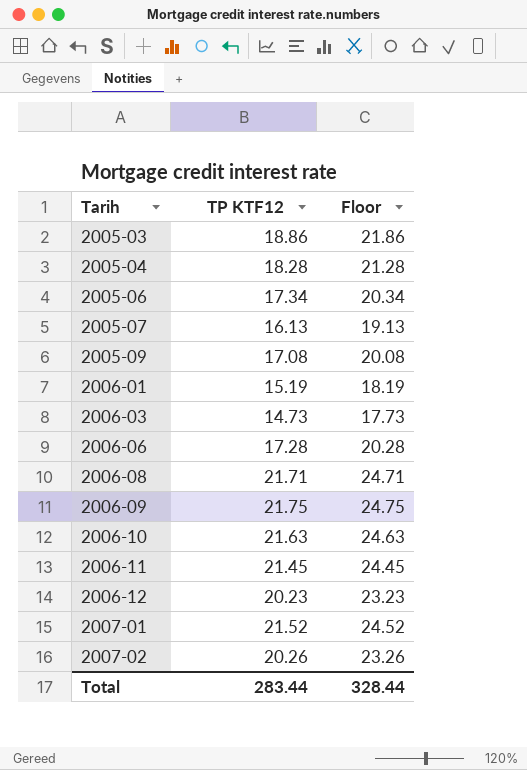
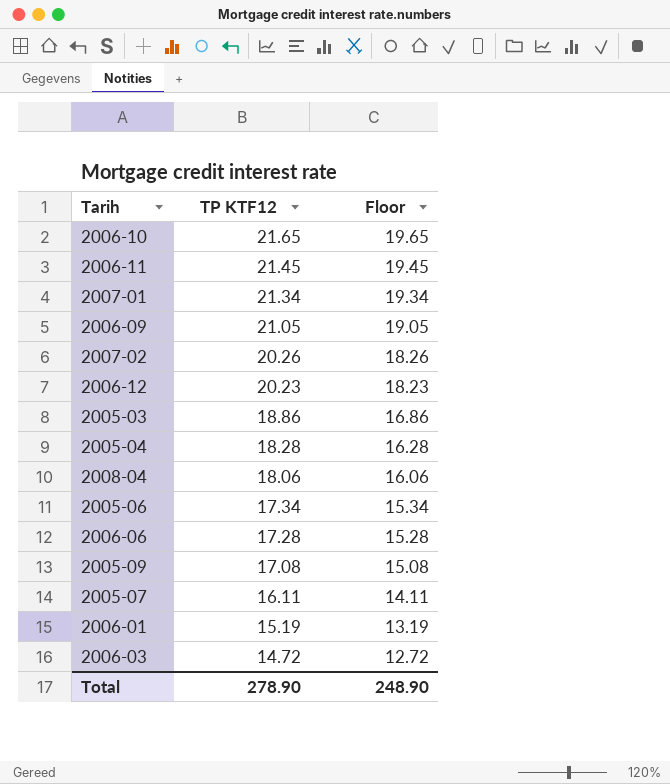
row order: Tarih ascending -> TP KTF12 descending
column Floor | formula: [TP KTF12] + 3 -> [TP KTF12] - 2
row 2006-08: 21.71 | 24.71 -> none
2006-10 | TP KTF12: 21.63 -> 21.65
2007-01 | TP KTF12: 21.52 -> 21.34
2006-09 | TP KTF12: 21.75 -> 21.05
row 2008-04: none -> 18.06 | 16.06
2005-07 | TP KTF12: 16.13 -> 16.11
2006-03 | TP KTF12: 14.73 -> 14.72
Total | TP KTF12: 283.44 -> 278.90
Total | Floor: 328.44 -> 248.90

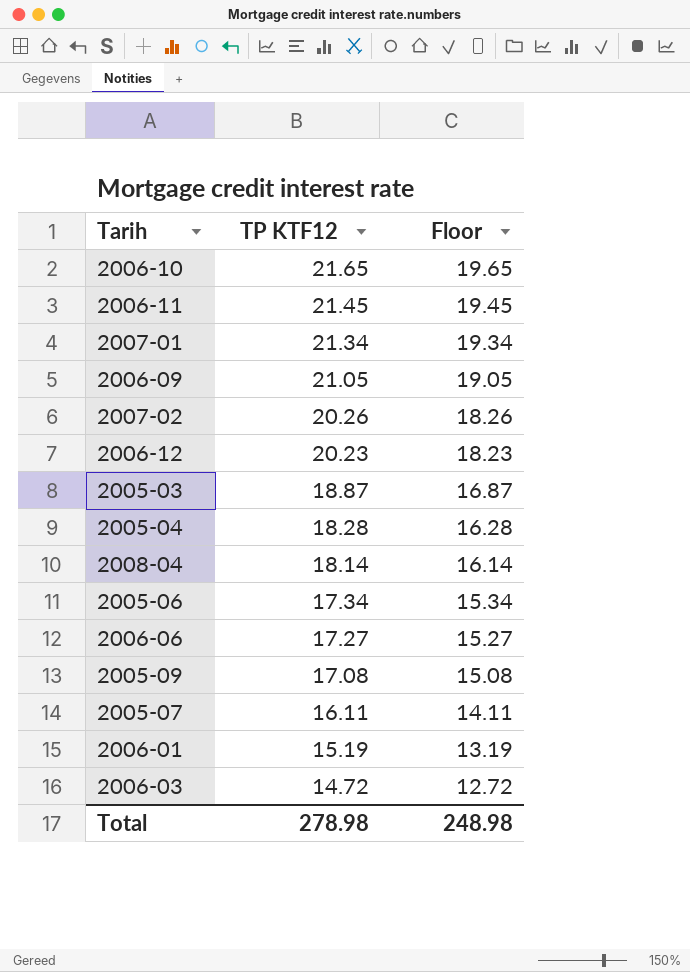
2005-03 | TP KTF12: 18.86 -> 18.87
2005-03 | Floor: 16.86 -> 16.87
2008-04 | TP KTF12: 18.06 -> 18.14
2008-04 | Floor: 16.06 -> 16.14
2006-06 | TP KTF12: 17.28 -> 17.27
2006-06 | Floor: 15.28 -> 15.27
Total | TP KTF12: 278.90 -> 278.98
Total | Floor: 248.90 -> 248.98

